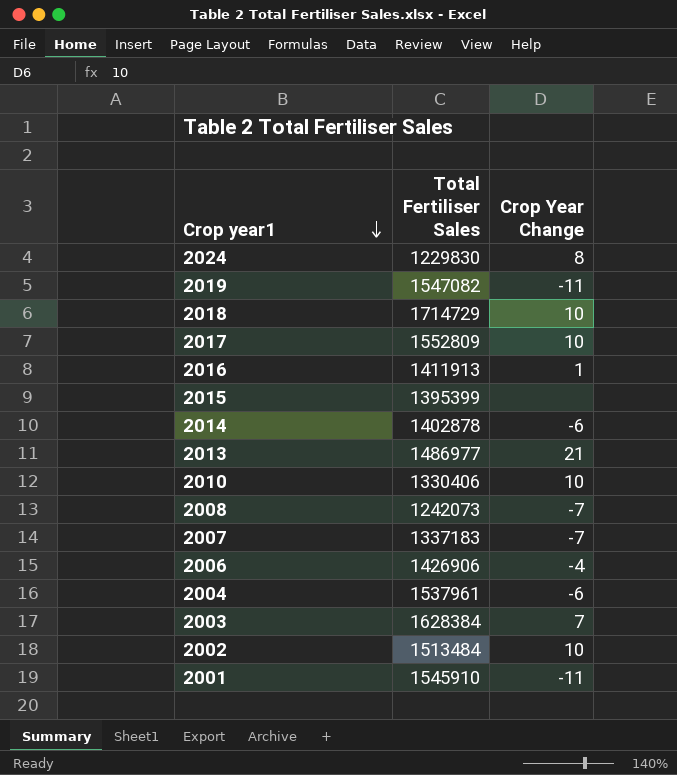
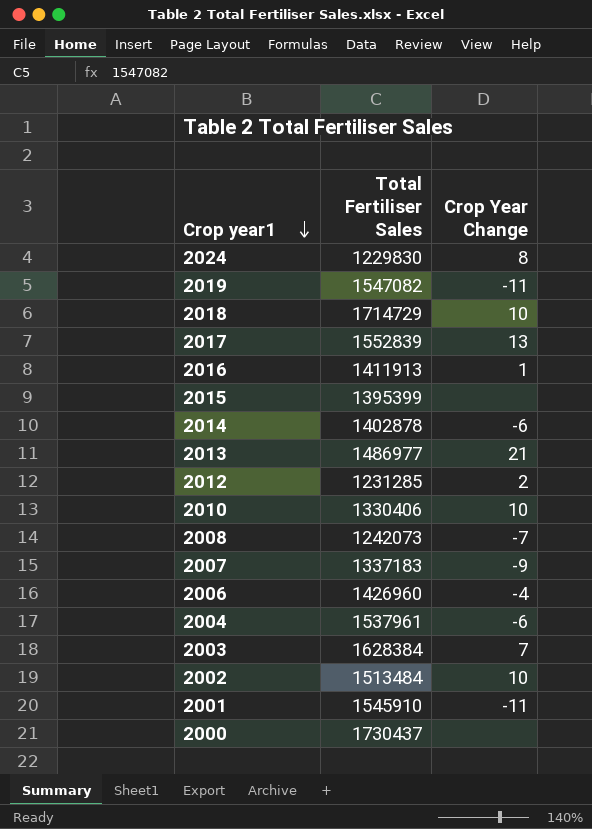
2017 | Total Fertiliser Sales: 1552809 -> 1552839
2017 | Crop Year Change: 10 -> 13
row 2012: none -> 1231285 | 2
2007 | Crop Year Change: -7 -> -9
2006 | Total Fertiliser Sales: 1426906 -> 1426960
row 2000: none -> 1730437 | none

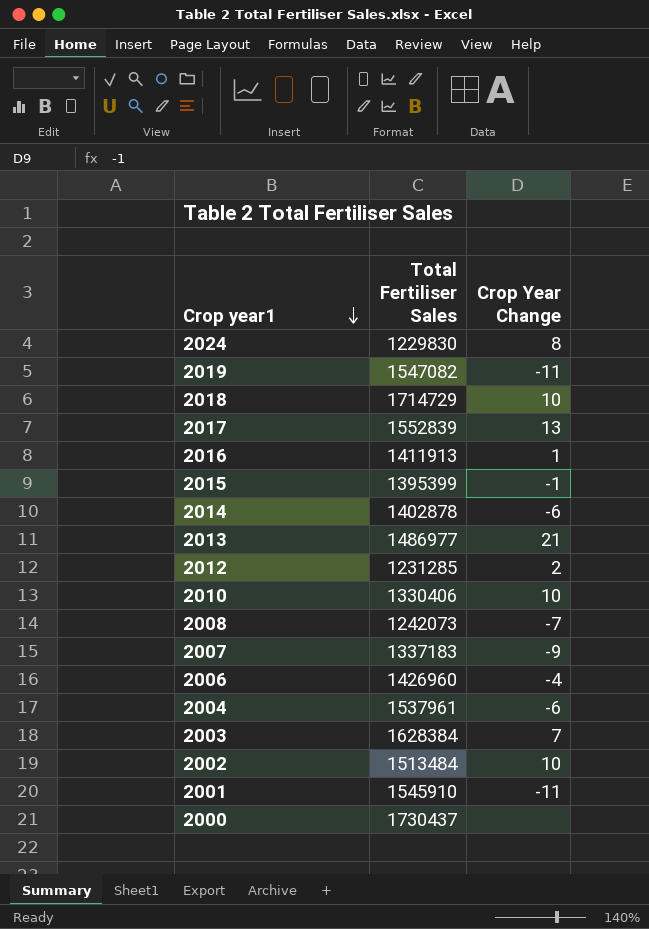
2015 | Crop Year Change: none -> -1

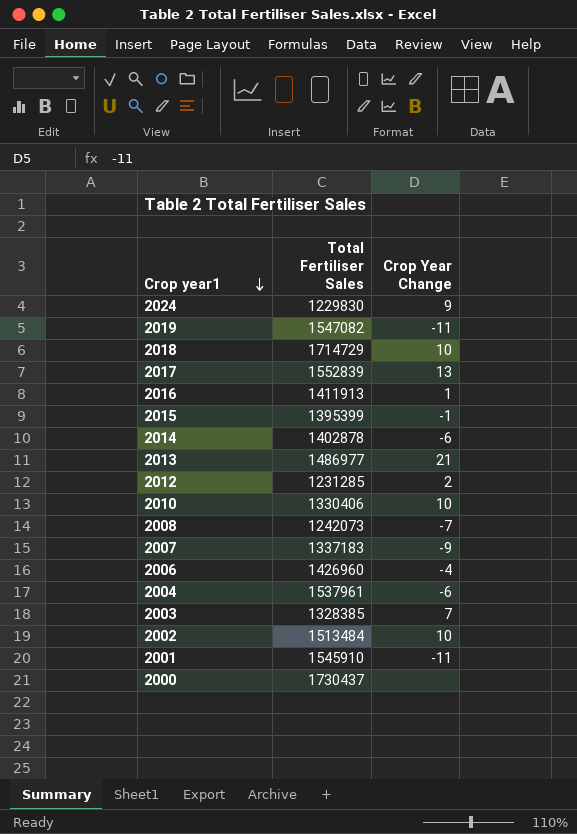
2024 | Crop Year Change: 8 -> 9
2003 | Total Fertiliser Sales: 1628384 -> 1328385

